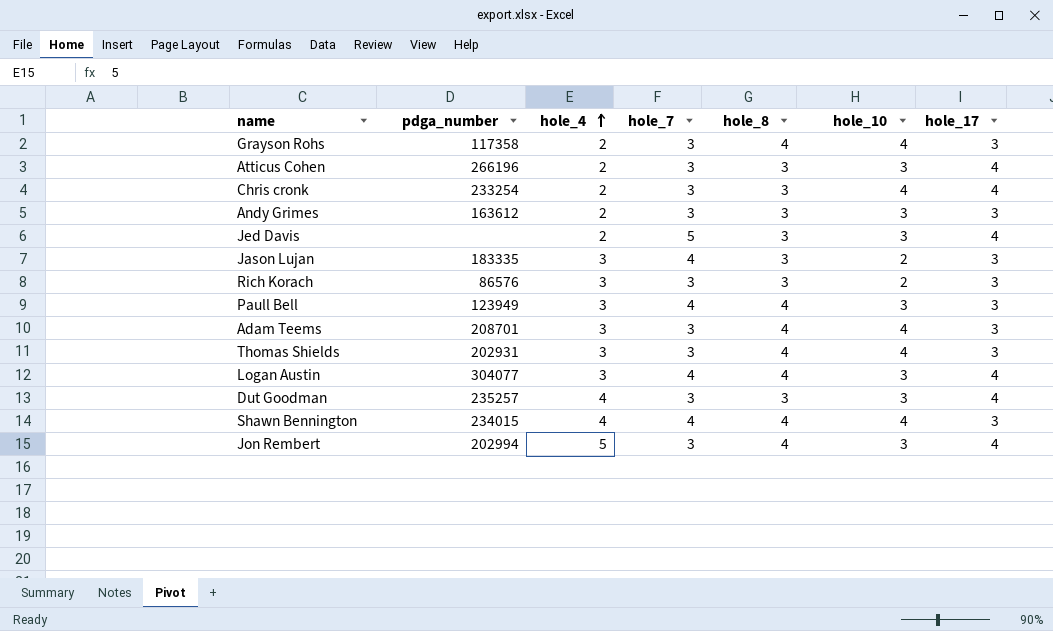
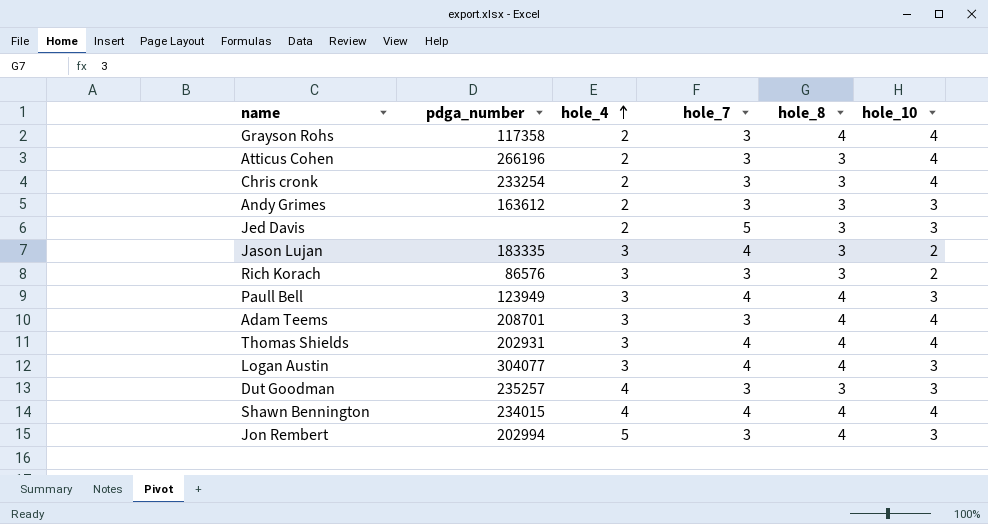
column hole_17 | position: 7 -> none
Atticus Cohen | hole_10: 3 -> 4
Thomas Shields | hole_7: 3 -> 4

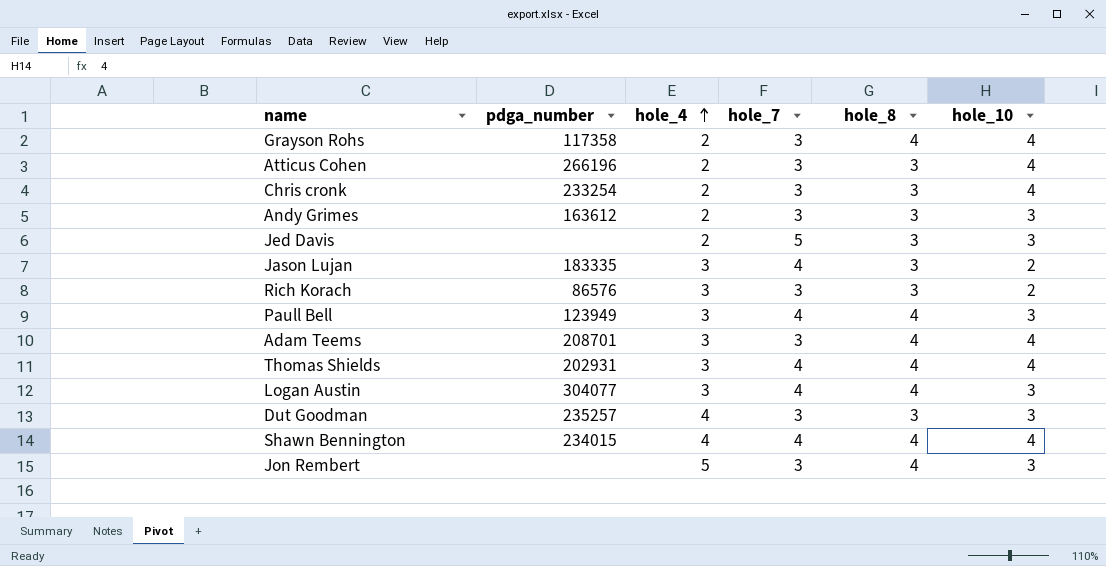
Jon Rembert | pdga_number: 202994 -> none

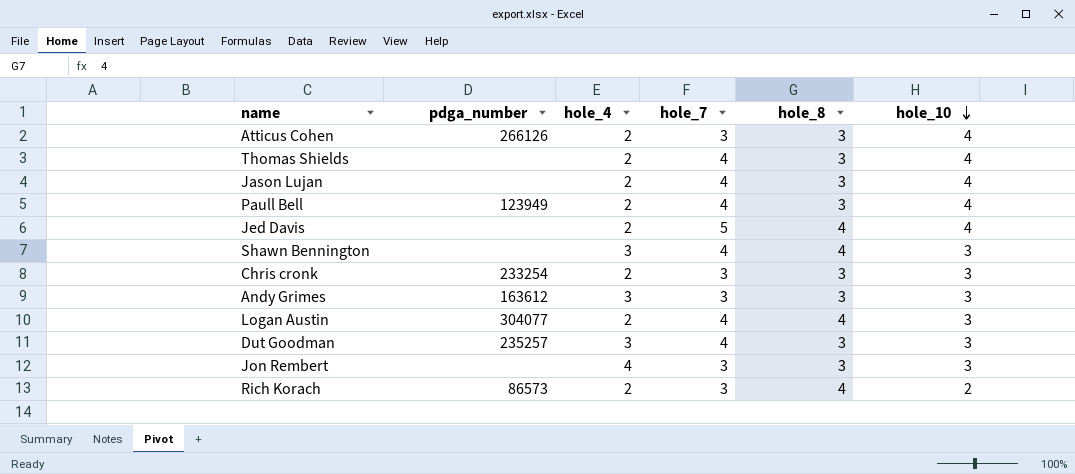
row order: hole_4 ascending -> hole_10 descending
row Grayson Rohs: 117358 | 2 | 3 | 4 | 4 -> none
row Adam Teems: 208701 | 3 | 3 | 4 | 4 -> none
Atticus Cohen | pdga_number: 266196 -> 266126
Thomas Shields | pdga_number: 202931 -> none
Thomas Shields | hole_4: 3 -> 2
Thomas Shields | hole_8: 4 -> 3
Jason Lujan | pdga_number: 183335 -> none
Jason Lujan | hole_4: 3 -> 2
Jason Lujan | hole_10: 2 -> 4
Paull Bell | hole_4: 3 -> 2
Paull Bell | hole_8: 4 -> 3
Paull Bell | hole_10: 3 -> 4
Jed Davis | hole_8: 3 -> 4
Jed Davis | hole_10: 3 -> 4
Shawn Bennington | pdga_number: 234015 -> none
Shawn Bennington | hole_4: 4 -> 3
Shawn Bennington | hole_10: 4 -> 3
Chris cronk | hole_10: 4 -> 3
Andy Grimes | hole_4: 2 -> 3
Logan Austin | hole_4: 3 -> 2
Dut Goodman | hole_4: 4 -> 3
Dut Goodman | hole_7: 3 -> 4
Jon Rembert | hole_4: 5 -> 4
Jon Rembert | hole_8: 4 -> 3
Rich Korach | pdga_number: 86576 -> 86573
Rich Korach | hole_4: 3 -> 2
Rich Korach | hole_8: 3 -> 4

